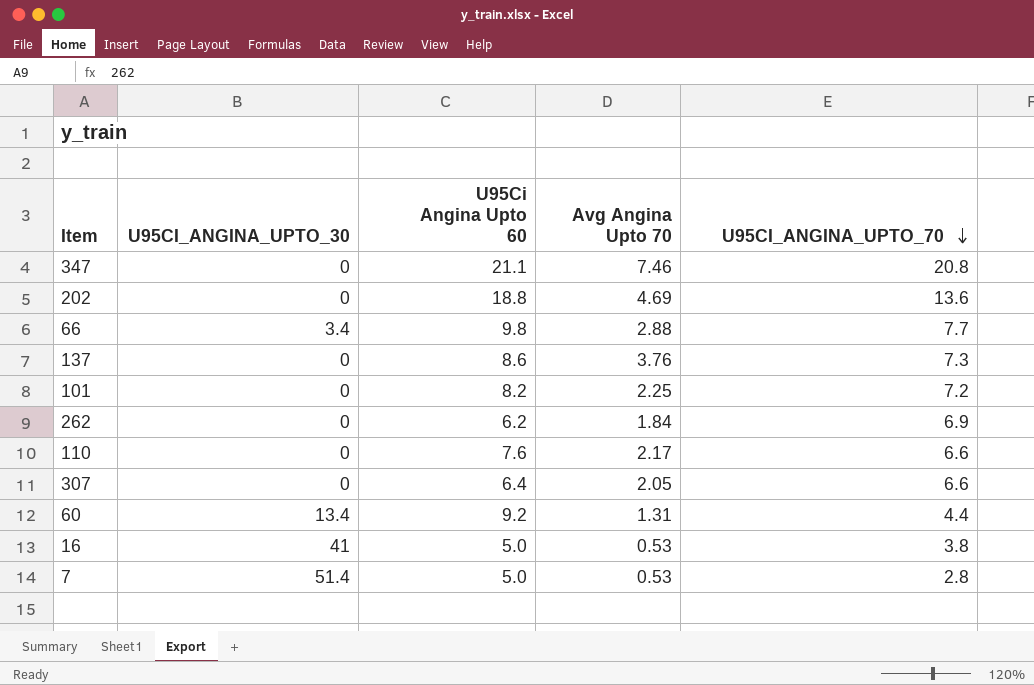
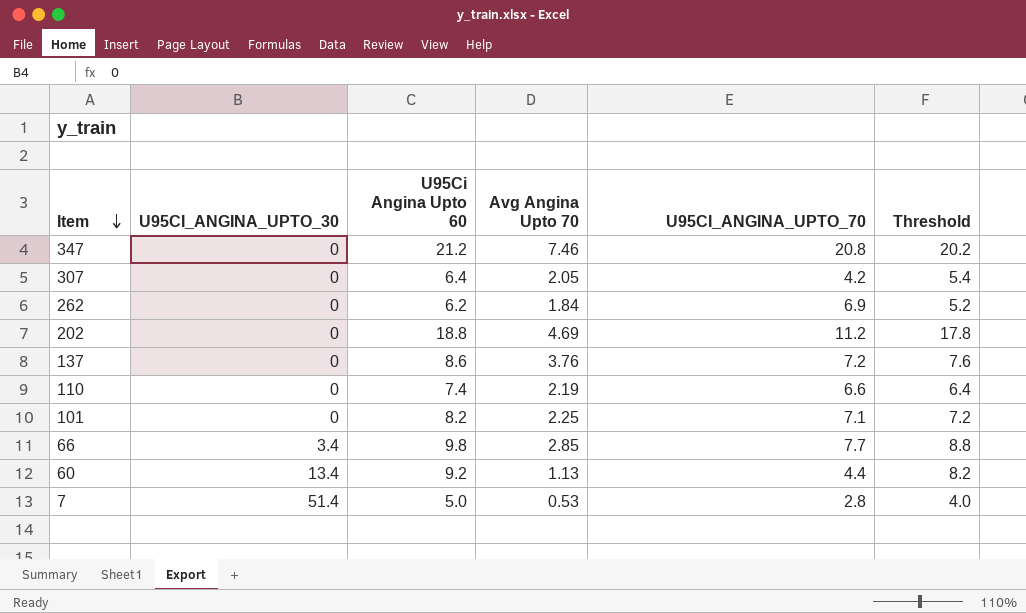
row order: U95CI_ANGINA_UPTO_70 descending -> Item descending
column Threshold | formula: none -> [U95Ci Angina Upto 60] - 1
row 16: 41 | 5.0 | 0.53 | 3.8 -> none
347 | U95Ci Angina Upto 60: 21.1 -> 21.2
307 | U95CI_ANGINA_UPTO_70: 6.6 -> 4.2
202 | U95CI_ANGINA_UPTO_70: 13.6 -> 11.2
137 | U95CI_ANGINA_UPTO_70: 7.3 -> 7.2
110 | U95Ci Angina Upto 60: 7.6 -> 7.4
110 | Avg Angina Upto 70: 2.17 -> 2.19
101 | U95CI_ANGINA_UPTO_70: 7.2 -> 7.1
66 | Avg Angina Upto 70: 2.88 -> 2.85
60 | Avg Angina Upto 70: 1.31 -> 1.13

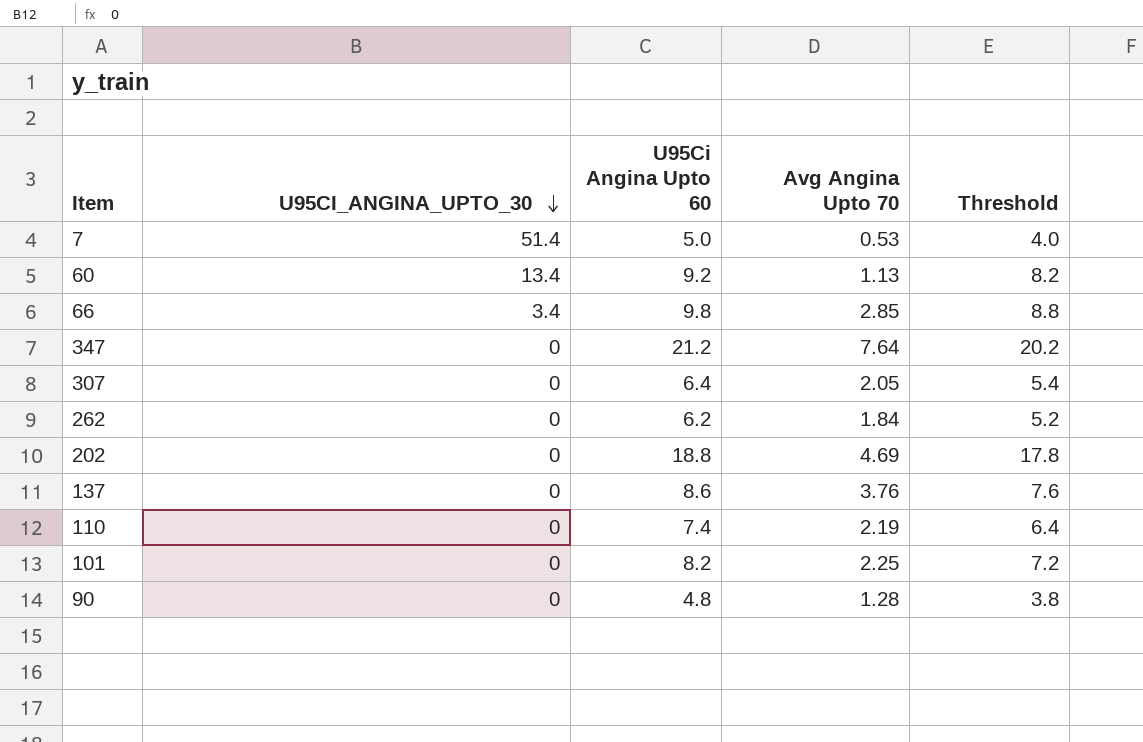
row order: Item descending -> U95CI_ANGINA_UPTO_30 descending
column U95CI_ANGINA_UPTO_70 | position: 5 -> none
347 | Avg Angina Upto 70: 7.46 -> 7.64
row 90: none -> 0 | 4.8 | 1.28 | 3.8

